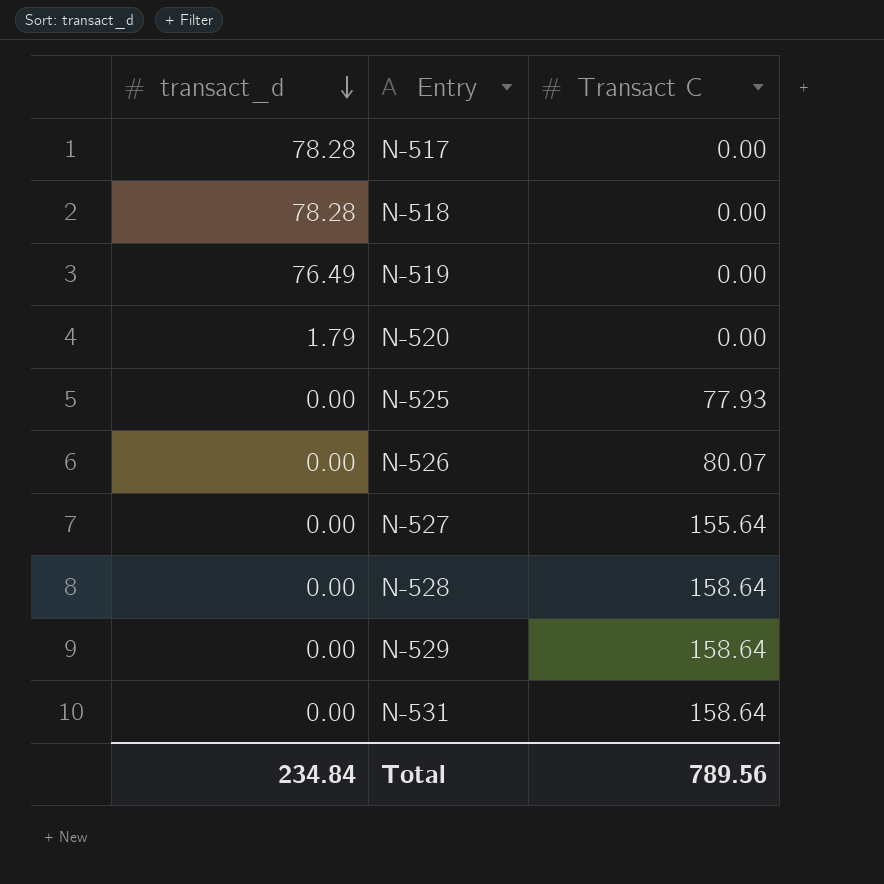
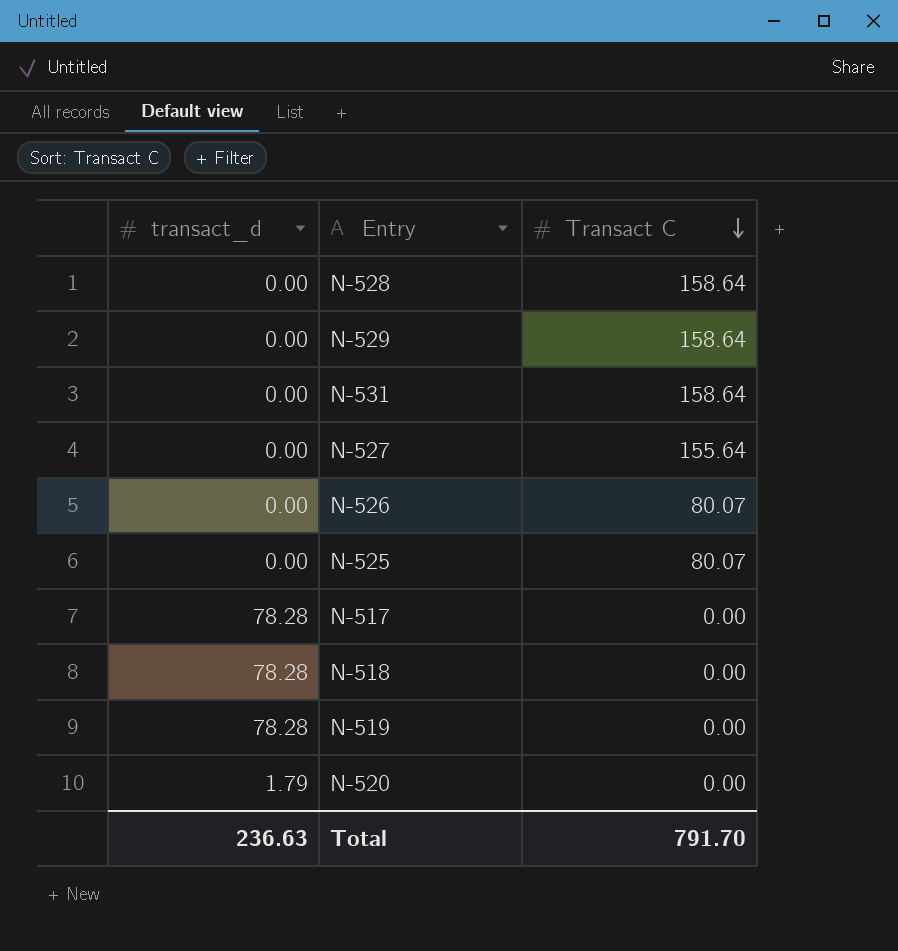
row order: transact_d descending -> Transact C descending
N-525 | Transact C: 77.93 -> 80.07
N-519 | transact_d: 76.49 -> 78.28
Total | transact_d: 234.84 -> 236.63
Total | Transact C: 789.56 -> 791.70

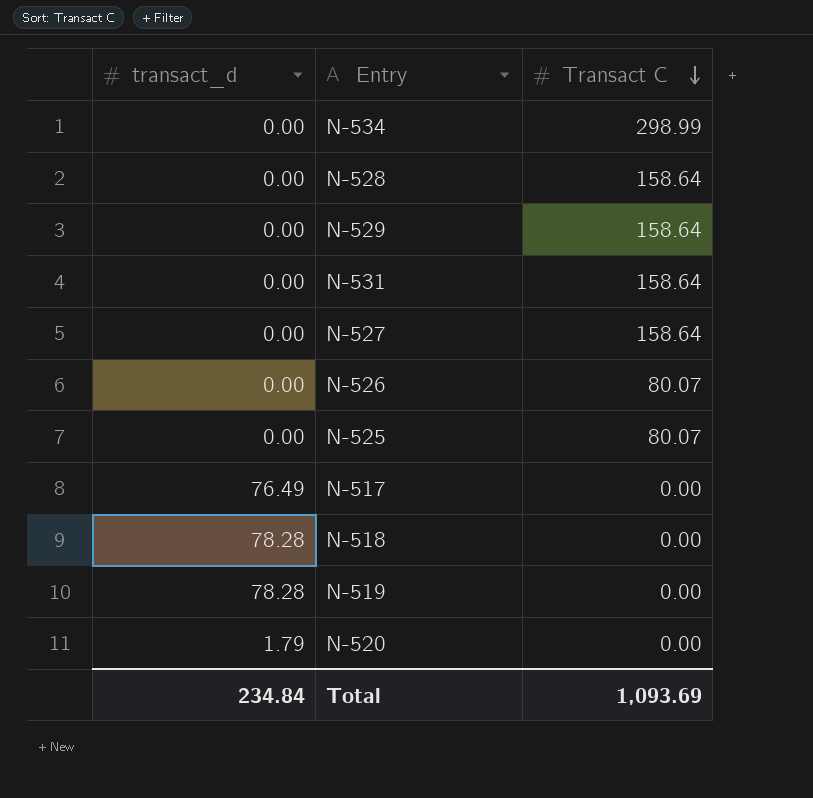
row N-534: none -> 0.00 | 298.99
N-527 | Transact C: 155.64 -> 158.64
N-517 | transact_d: 78.28 -> 76.49
Total | transact_d: 236.63 -> 234.84
Total | Transact C: 791.70 -> 1,093.69

